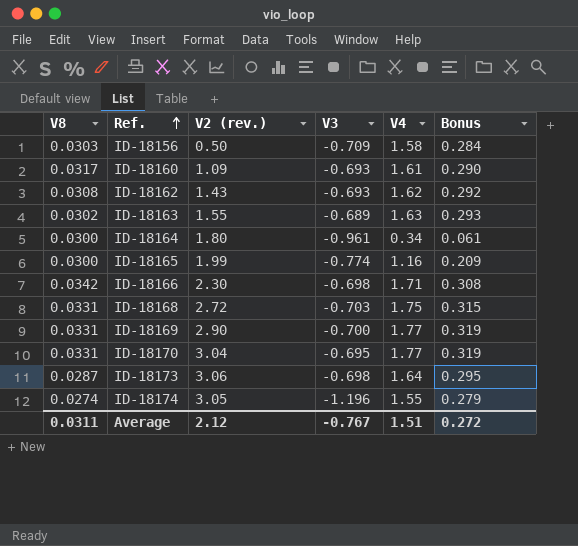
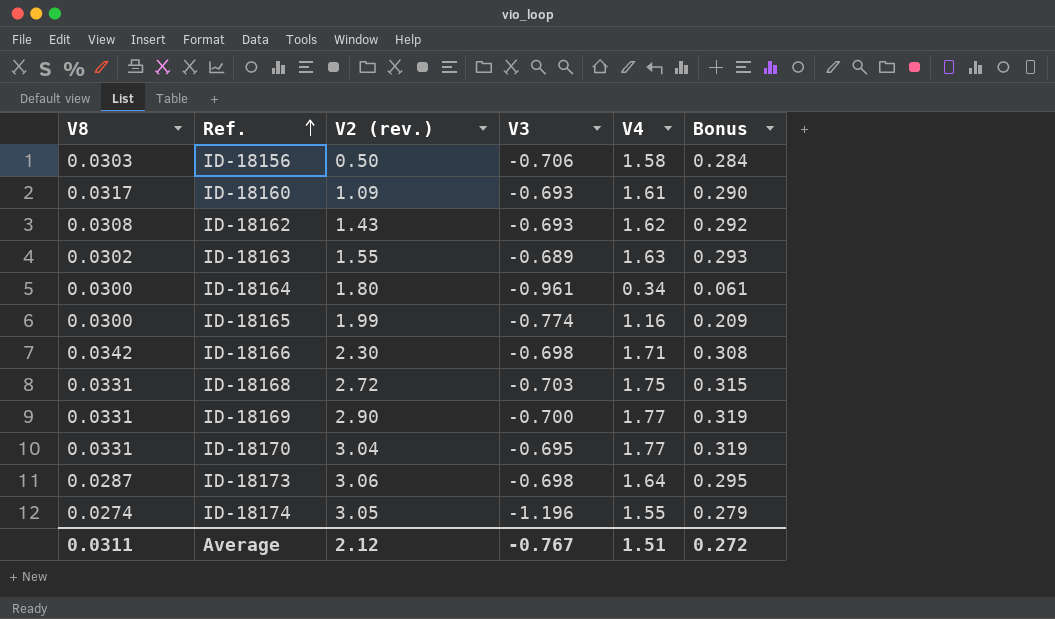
ID-18156 | V3: -0.709 -> -0.706

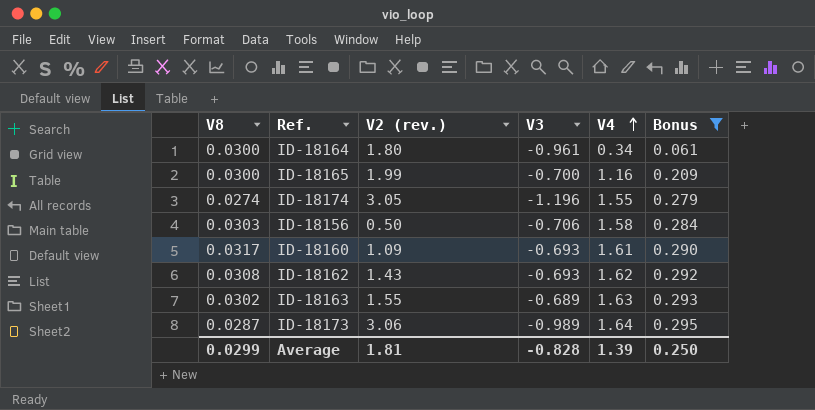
filter: none -> Bonus <= 0.295
row order: Ref. ascending -> V4 ascending
ID-18165 | V3: -0.774 -> -0.700
ID-18173 | V3: -0.698 -> -0.989
Average | V8: 0.0311 -> 0.0299
Average | V2 (rev.): 2.12 -> 1.81
Average | V3: -0.767 -> -0.828
Average | V4: 1.51 -> 1.39
Average | Bonus: 0.272 -> 0.250

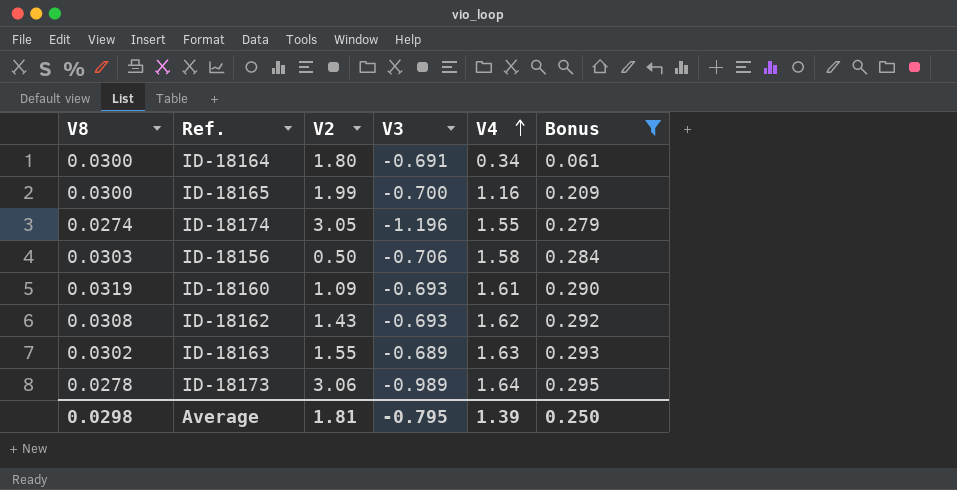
column name: V2 (rev.) -> V2
ID-18164 | V3: -0.961 -> -0.691
ID-18160 | V8: 0.0317 -> 0.0319
ID-18173 | V8: 0.0287 -> 0.0278
Average | V8: 0.0299 -> 0.0298
Average | V3: -0.828 -> -0.795

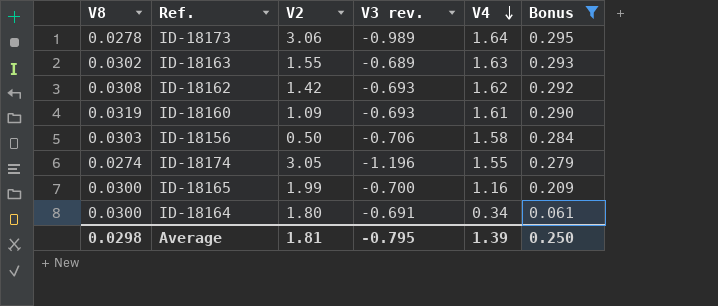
row order: V4 ascending -> V4 descending
column name: V3 -> V3 rev.
ID-18162 | V2: 1.43 -> 1.42

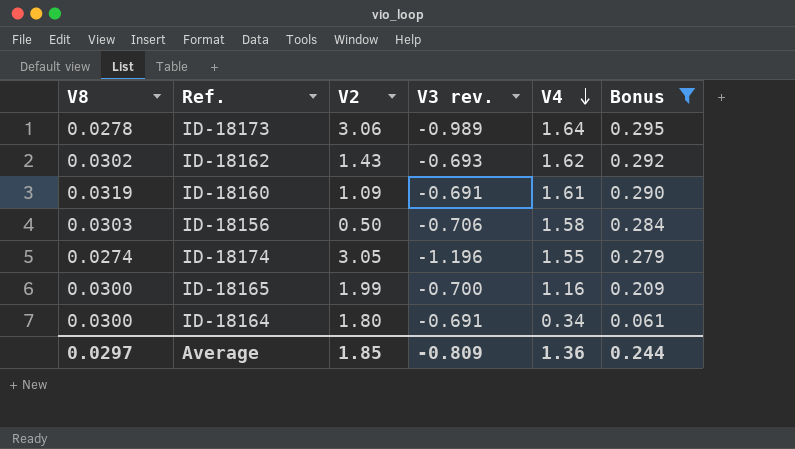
row ID-18163: 0.0302 | 1.55 | -0.689 | 1.63 | 0.293 -> none
ID-18162 | V8: 0.0308 -> 0.0302
ID-18162 | V2: 1.42 -> 1.43
ID-18160 | V3 rev.: -0.693 -> -0.691
Average | V8: 0.0298 -> 0.0297
Average | V2: 1.81 -> 1.85
Average | V3 rev.: -0.795 -> -0.809
Average | V4: 1.39 -> 1.36
Average | Bonus: 0.250 -> 0.244

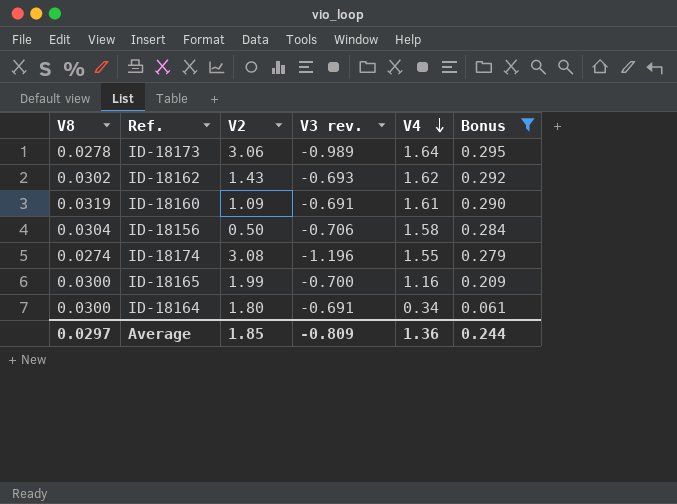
ID-18156 | V8: 0.0303 -> 0.0304
ID-18174 | V2: 3.05 -> 3.08

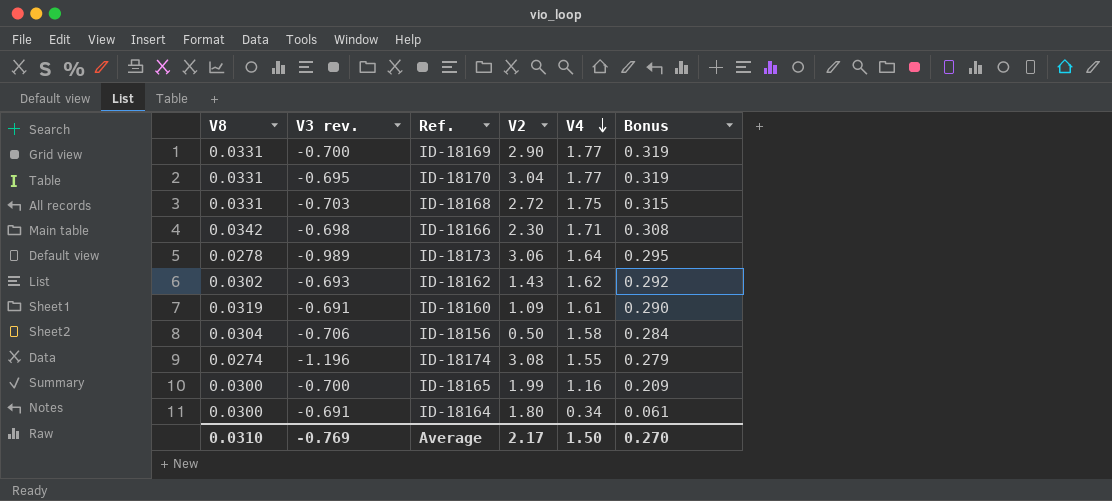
filter: Bonus <= 0.295 -> none
column V3 rev. | position: 4 -> 2
Average | V8: 0.0297 -> 0.0310
Average | V3 rev.: -0.809 -> -0.769
Average | V2: 1.85 -> 2.17
Average | V4: 1.36 -> 1.50
Average | Bonus: 0.244 -> 0.270

